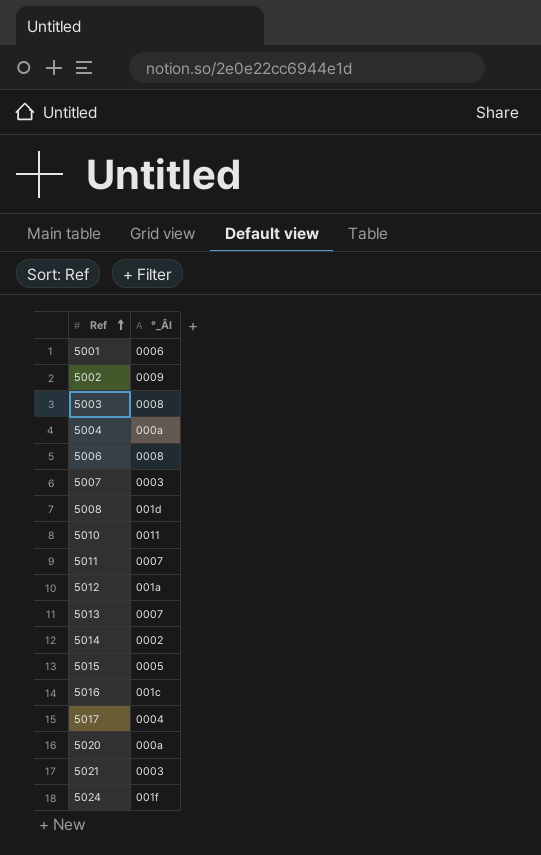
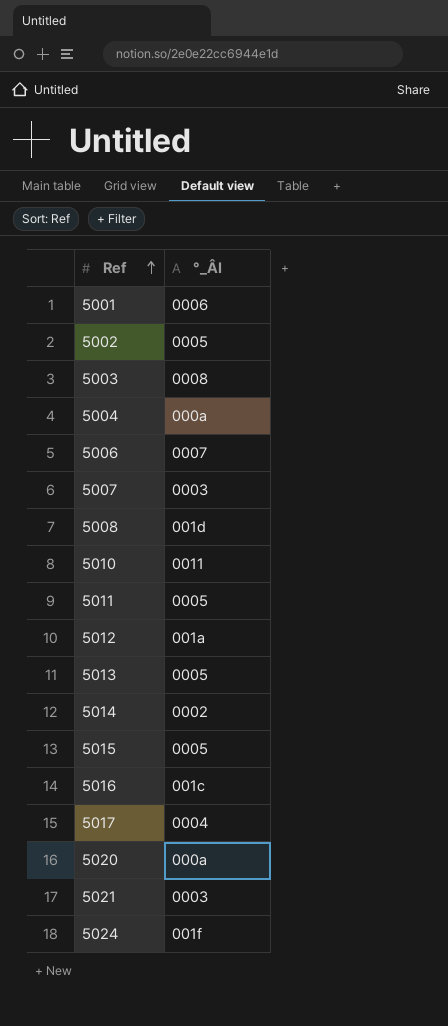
5002 | °_ÂI: 0009 -> 0005
5006 | °_ÂI: 0008 -> 0007
5011 | °_ÂI: 0007 -> 0005
5013 | °_ÂI: 0007 -> 0005

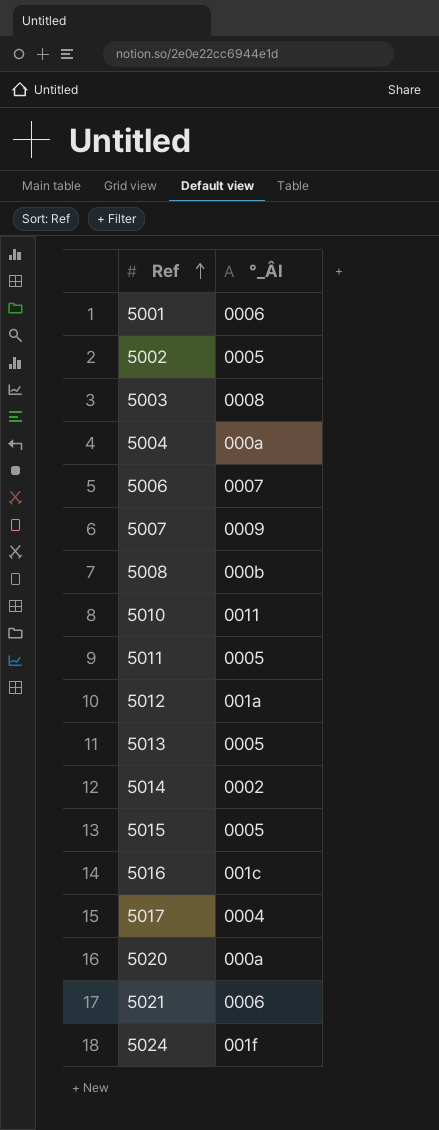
5007 | °_ÂI: 0003 -> 0009
5008 | °_ÂI: 001d -> 000b
5021 | °_ÂI: 0003 -> 0006

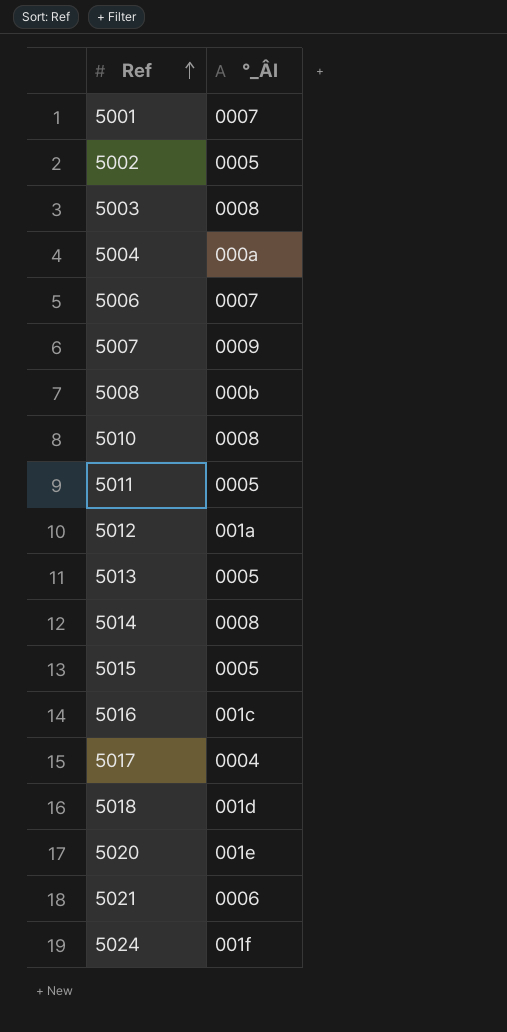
5001 | °_ÂI: 0006 -> 0007
5010 | °_ÂI: 0011 -> 0008
5014 | °_ÂI: 0002 -> 0008
row 5018: none -> 001d
5020 | °_ÂI: 000a -> 001e

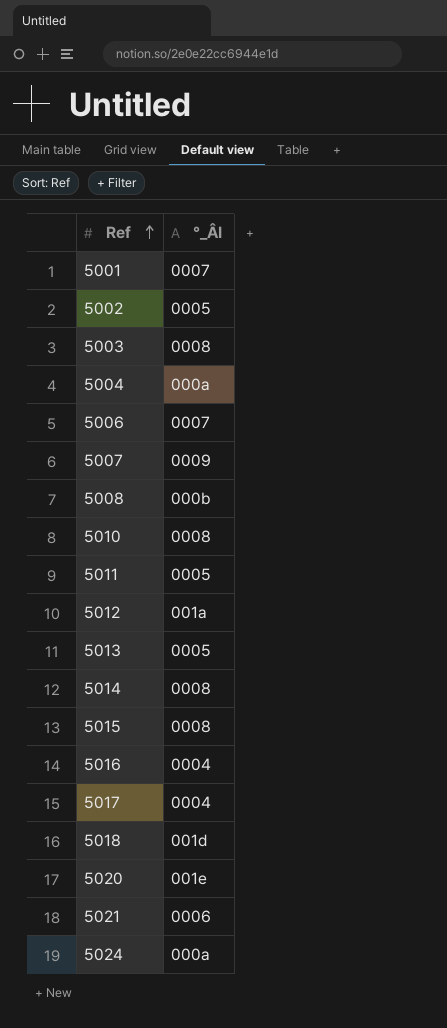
5015 | °_ÂI: 0005 -> 0008
5016 | °_ÂI: 001c -> 0004
5024 | °_ÂI: 001f -> 000a

